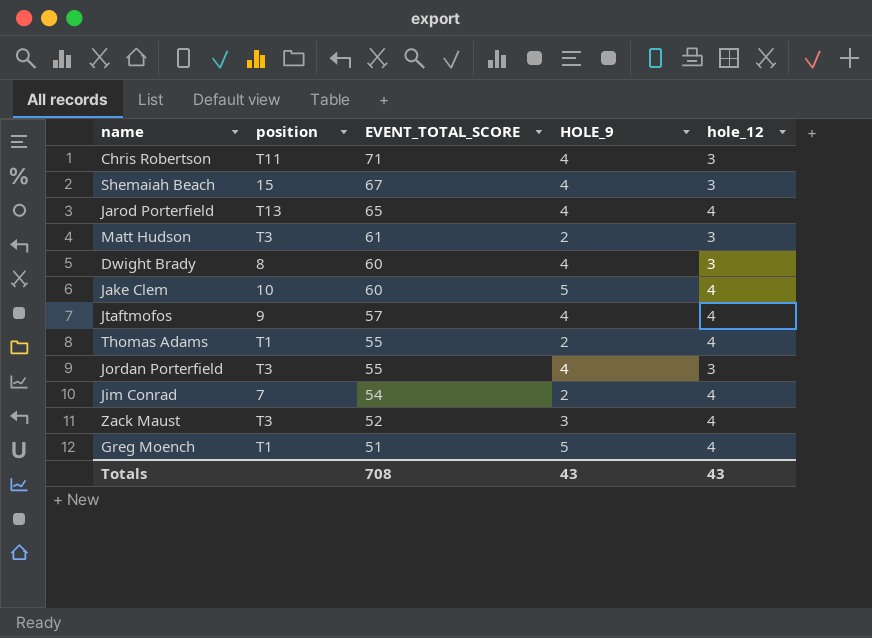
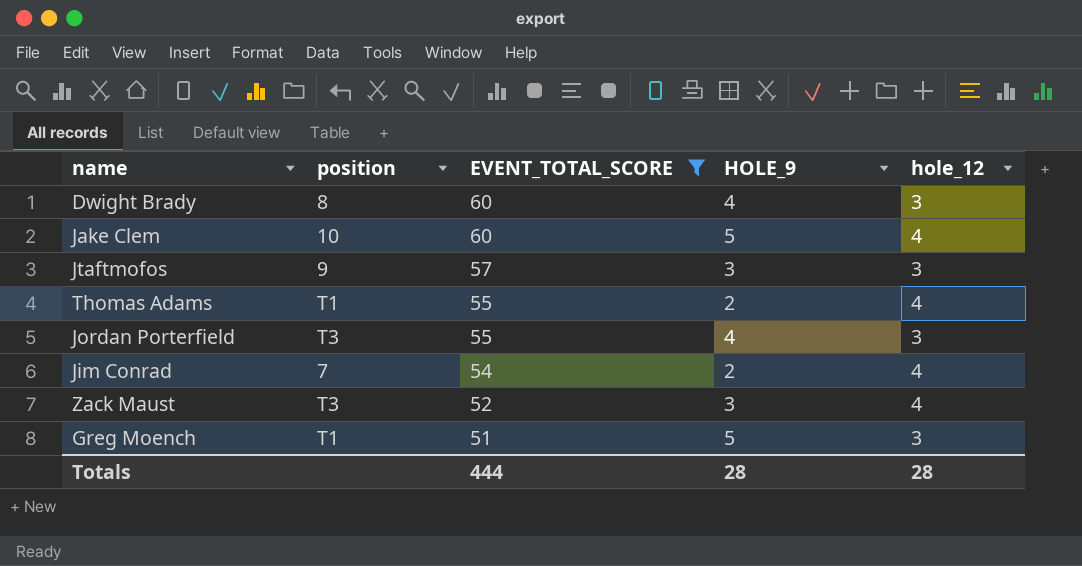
filter: none -> EVENT_TOTAL_SCORE <= 60
Jtaftmofos | HOLE_9: 4 -> 3
Jtaftmofos | hole_12: 4 -> 3
Greg Moench | hole_12: 4 -> 3
Totals | EVENT_TOTAL_SCORE: 708 -> 444
Totals | HOLE_9: 43 -> 28
Totals | hole_12: 43 -> 28

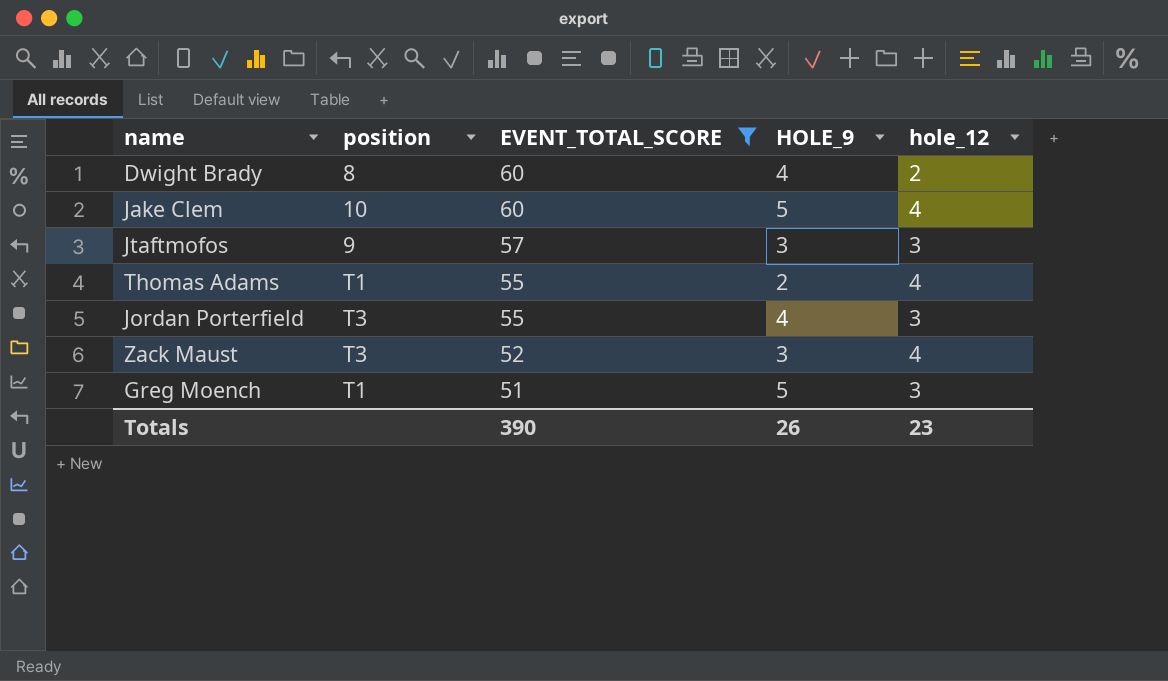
row Jim Conrad: 7 | 54 | 2 | 4 -> none
Dwight Brady | hole_12: 3 -> 2
Totals | EVENT_TOTAL_SCORE: 444 -> 390
Totals | HOLE_9: 28 -> 26
Totals | hole_12: 28 -> 23

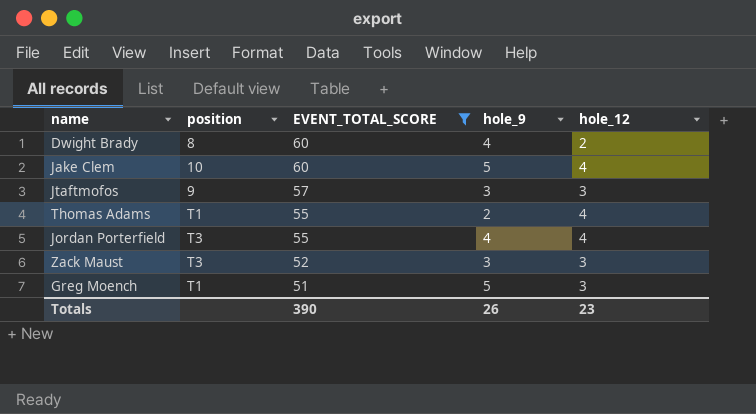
column name: HOLE_9 -> hole_9
Jordan Porterfield | hole_12: 3 -> 4
Zack Maust | hole_12: 4 -> 3

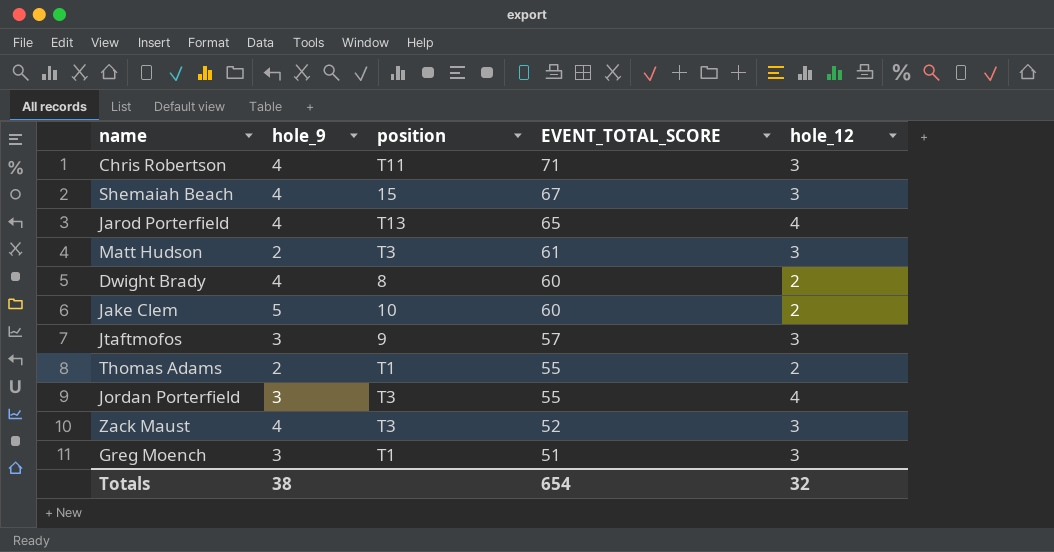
filter: EVENT_TOTAL_SCORE <= 60 -> none
column hole_9 | position: 4 -> 2
Jake Clem | hole_12: 4 -> 2
Thomas Adams | hole_12: 4 -> 2
Jordan Porterfield | hole_9: 4 -> 3
Zack Maust | hole_9: 3 -> 4
Greg Moench | hole_9: 5 -> 3
Totals | hole_9: 26 -> 38
Totals | EVENT_TOTAL_SCORE: 390 -> 654
Totals | hole_12: 23 -> 32

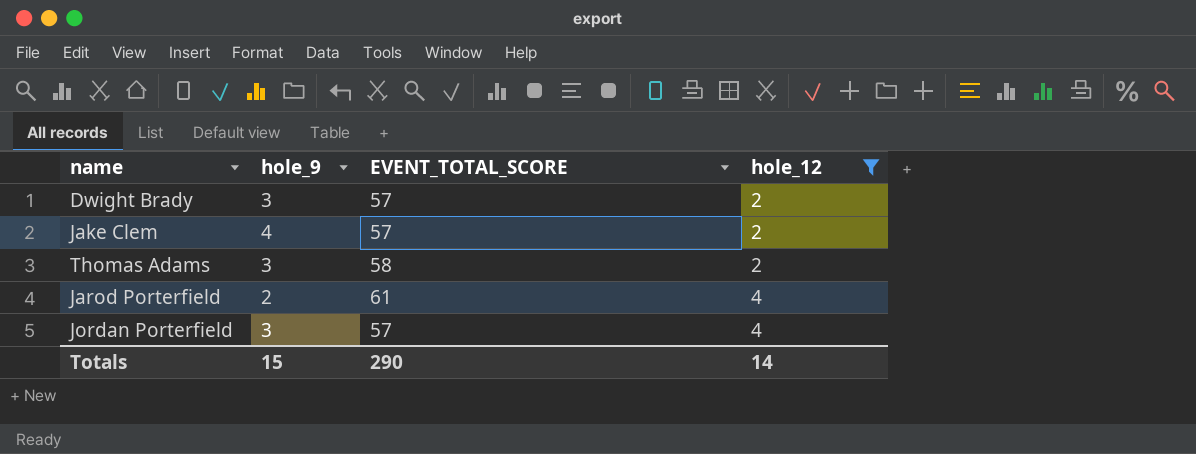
filter: none -> hole_12 != 3
row order: EVENT_TOTAL_SCORE descending -> hole_12 ascending
column position | position: 3 -> none
Dwight Brady | hole_9: 4 -> 3
Dwight Brady | EVENT_TOTAL_SCORE: 60 -> 57
Jake Clem | hole_9: 5 -> 4
Jake Clem | EVENT_TOTAL_SCORE: 60 -> 57
Thomas Adams | hole_9: 2 -> 3
Thomas Adams | EVENT_TOTAL_SCORE: 55 -> 58
Jarod Porterfield | hole_9: 4 -> 2
Jarod Porterfield | EVENT_TOTAL_SCORE: 65 -> 61
Jordan Porterfield | EVENT_TOTAL_SCORE: 55 -> 57
Totals | hole_9: 38 -> 15
Totals | EVENT_TOTAL_SCORE: 654 -> 290
Totals | hole_12: 32 -> 14

